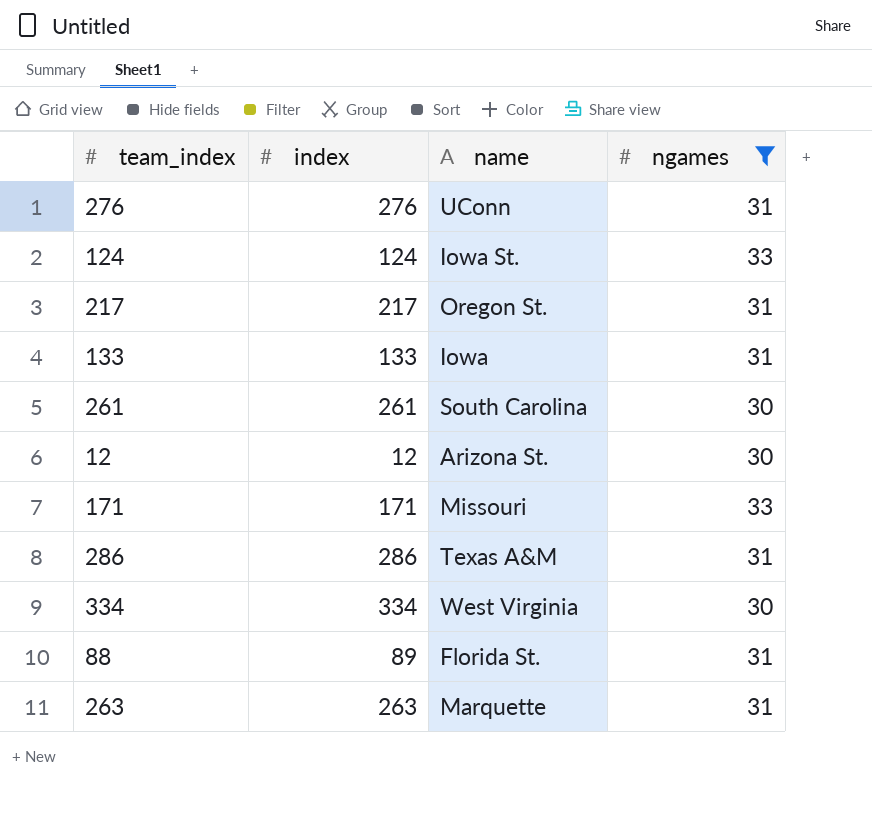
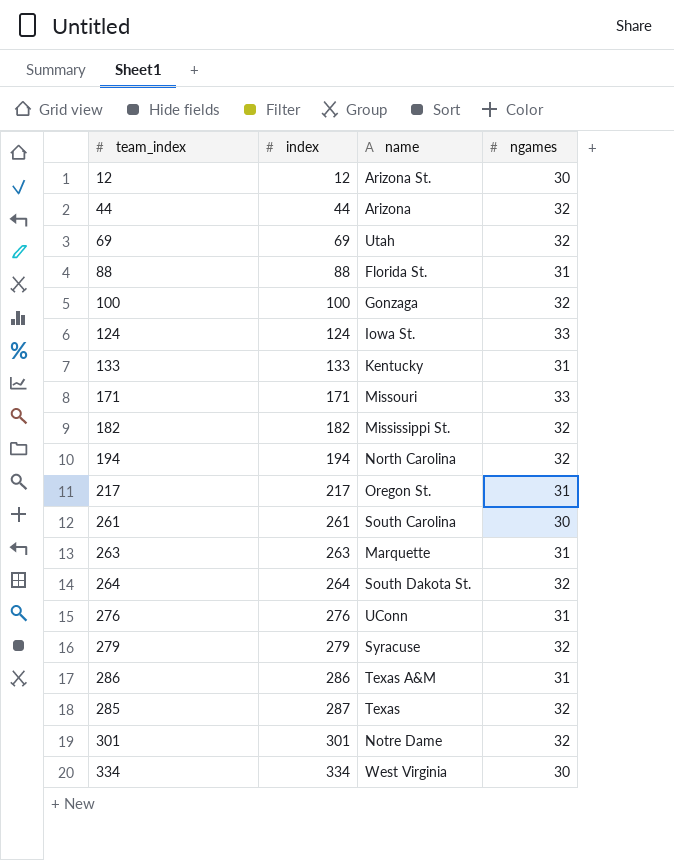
filter: ngames != 32 -> none
row order: none -> index ascending
88 | index: 89 -> 88
133 | name: Iowa -> Kentucky

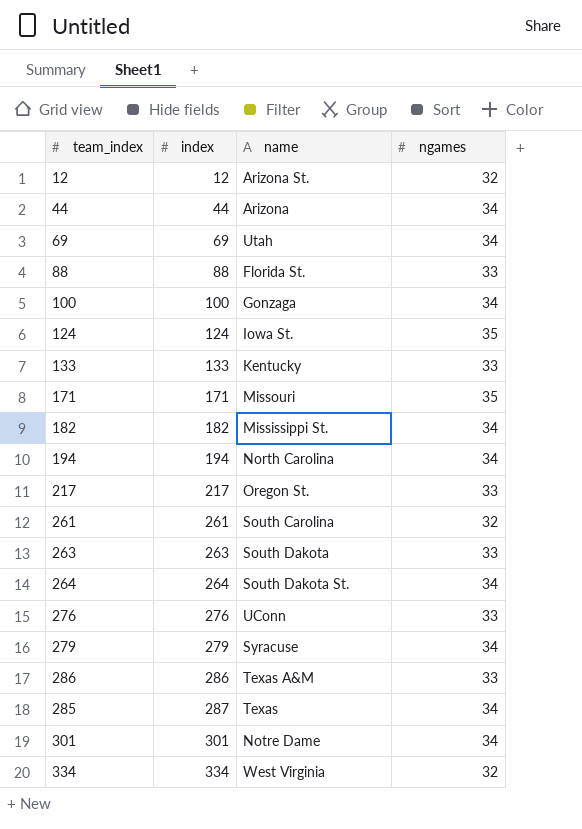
12 | ngames: 30 -> 32
44 | ngames: 32 -> 34
69 | ngames: 32 -> 34
88 | ngames: 31 -> 33
100 | ngames: 32 -> 34
124 | ngames: 33 -> 35
133 | ngames: 31 -> 33
171 | ngames: 33 -> 35
182 | ngames: 32 -> 34
194 | ngames: 32 -> 34
217 | ngames: 31 -> 33
261 | ngames: 30 -> 32
263 | name: Marquette -> South Dakota
263 | ngames: 31 -> 33
264 | ngames: 32 -> 34
276 | ngames: 31 -> 33
279 | ngames: 32 -> 34
286 | ngames: 31 -> 33
285 | ngames: 32 -> 34
301 | ngames: 32 -> 34
334 | ngames: 30 -> 32

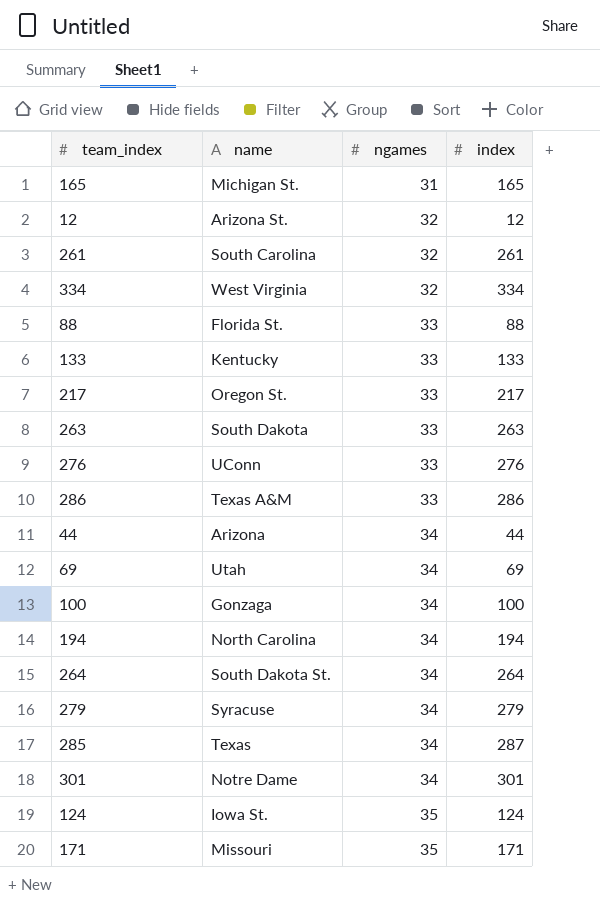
row order: index ascending -> ngames ascending
column index | position: 2 -> 4
row 182: 182 | Mississippi St. | 34 -> none
row 165: none -> Michigan St. | 31 | 165

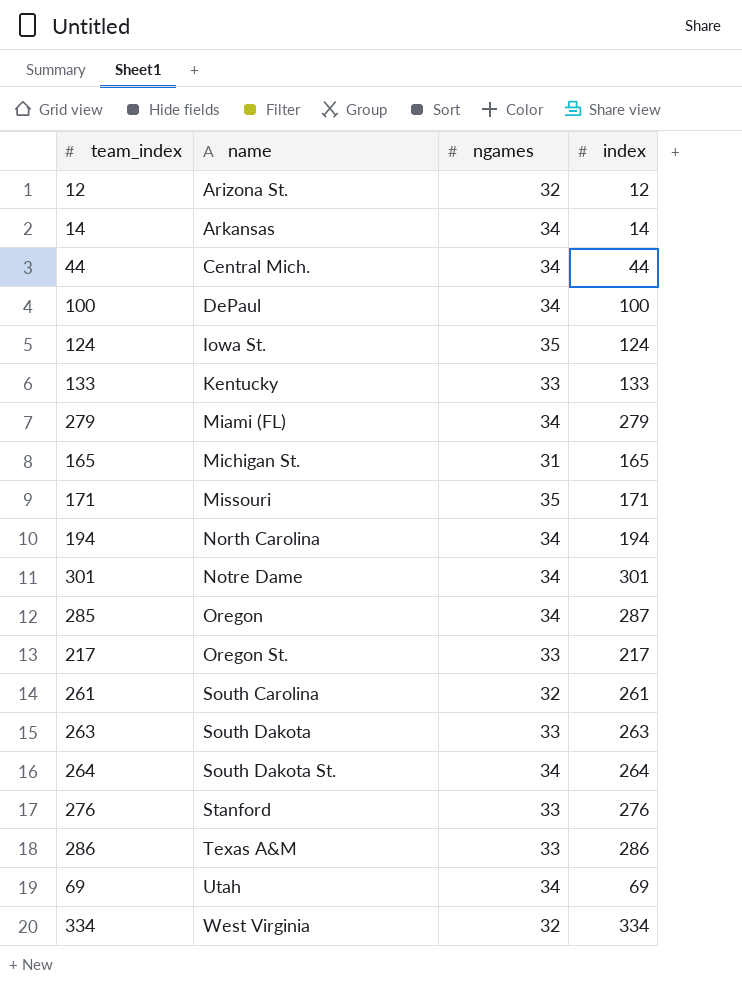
row order: ngames ascending -> name ascending
row 88: Florida St. | 33 | 88 -> none
row 14: none -> Arkansas | 34 | 14
44 | name: Arizona -> Central Mich.
100 | name: Gonzaga -> DePaul
279 | name: Syracuse -> Miami (FL)
285 | name: Texas -> Oregon
276 | name: UConn -> Stanford

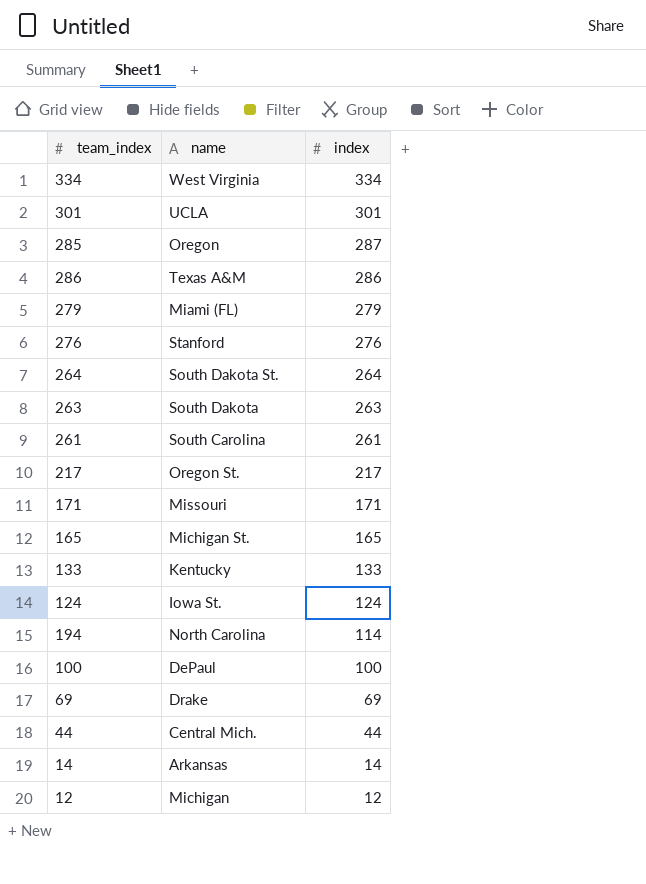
row order: name ascending -> index descending
column ngames | position: 3 -> none
301 | name: Notre Dame -> UCLA
194 | index: 194 -> 114
69 | name: Utah -> Drake
12 | name: Arizona St. -> Michigan

